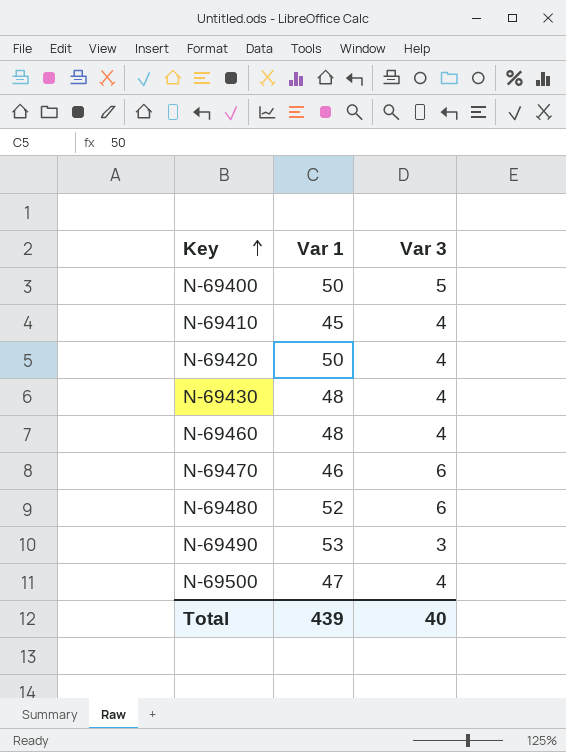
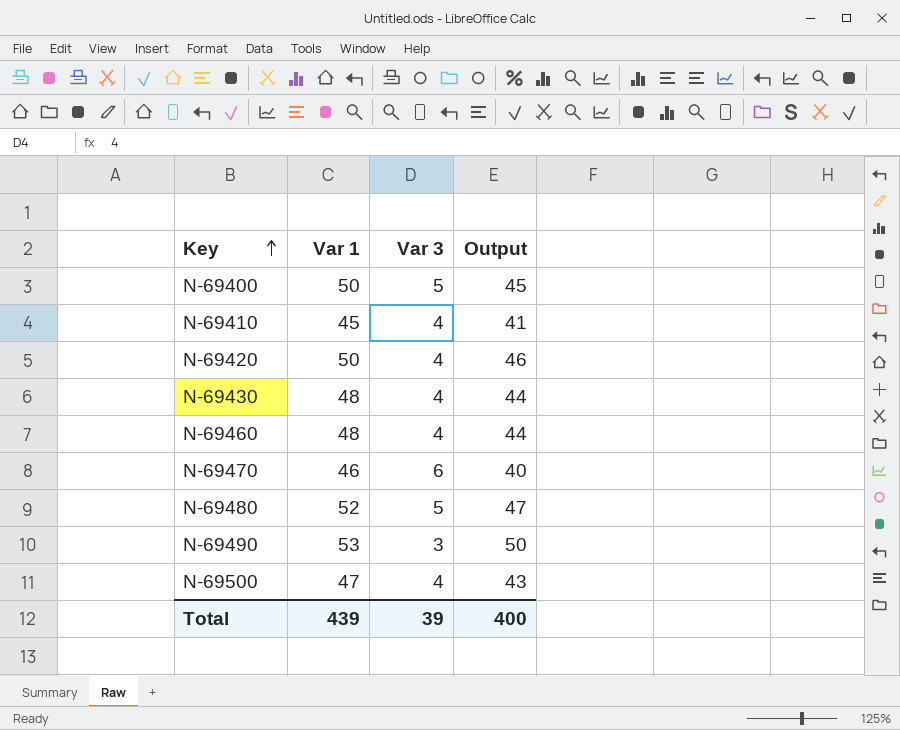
column Output | formula: none -> [Var 1] - [Var 3]
N-69480 | Var 3: 6 -> 5
Total | Var 3: 40 -> 39

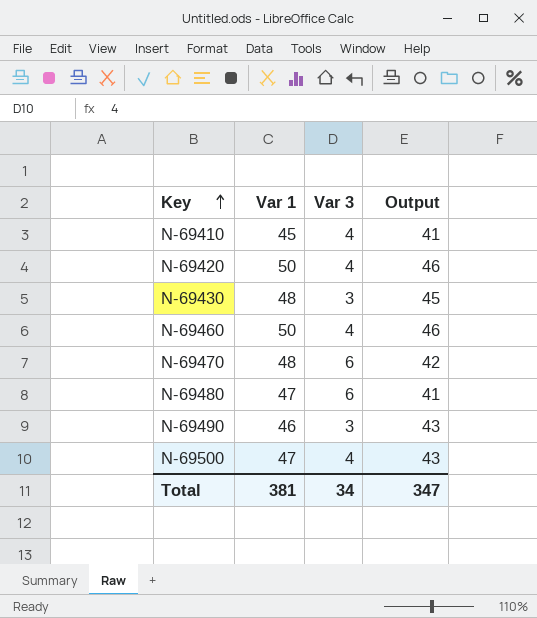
row N-69400: 50 | 5 | 45 -> none
N-69430 | Var 3: 4 -> 3
N-69430 | Output: 44 -> 45
N-69460 | Var 1: 48 -> 50
N-69460 | Output: 44 -> 46
N-69470 | Var 1: 46 -> 48
N-69470 | Output: 40 -> 42
N-69480 | Var 1: 52 -> 47
N-69480 | Var 3: 5 -> 6
N-69480 | Output: 47 -> 41
N-69490 | Var 1: 53 -> 46
N-69490 | Output: 50 -> 43
Total | Var 1: 439 -> 381
Total | Var 3: 39 -> 34
Total | Output: 400 -> 347

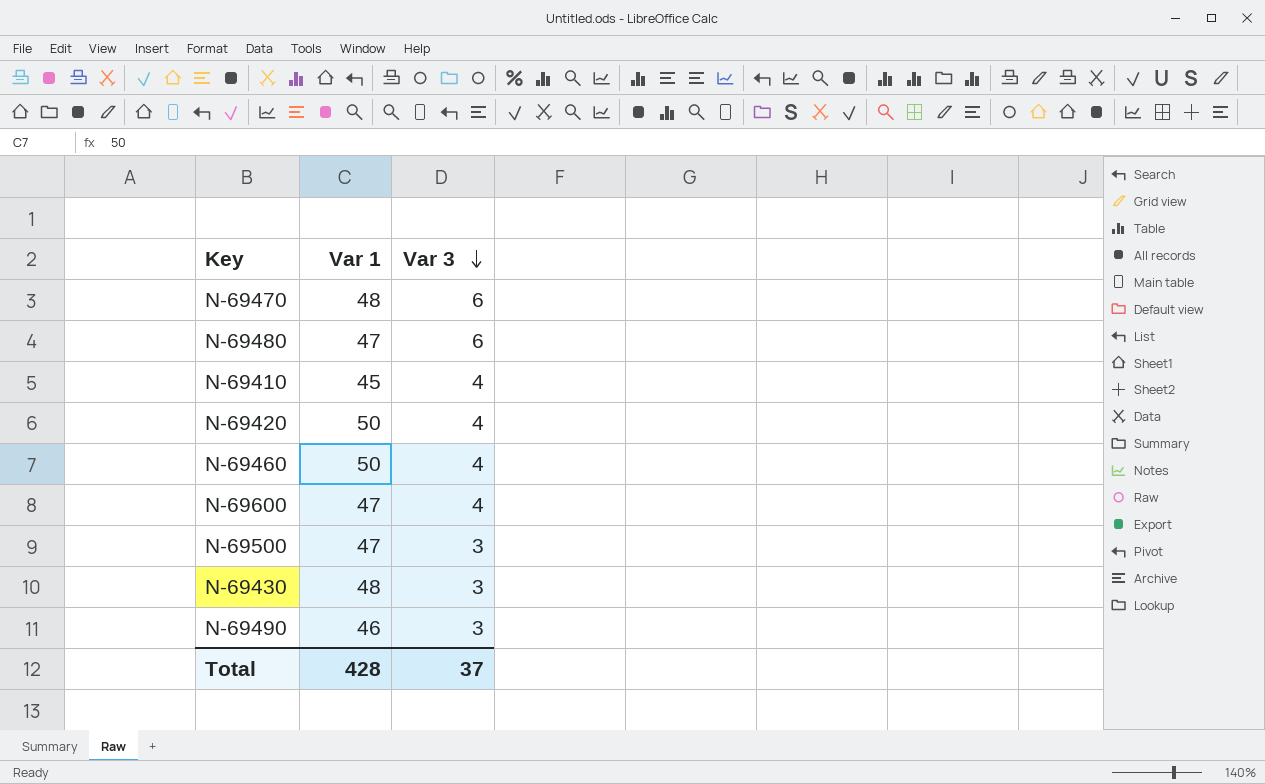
row order: Key ascending -> Var 3 descending
column Output | formula: [Var 1] - [Var 3] -> none
row N-69600: none -> 47 | 4
N-69500 | Var 3: 4 -> 3
Total | Var 1: 381 -> 428
Total | Var 3: 34 -> 37

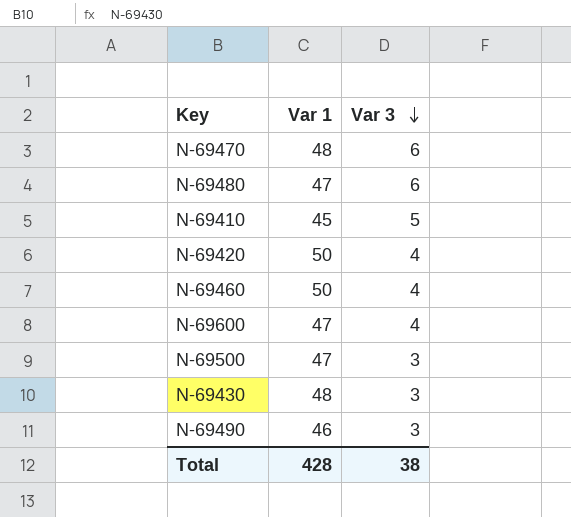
N-69410 | Var 3: 4 -> 5
Total | Var 3: 37 -> 38

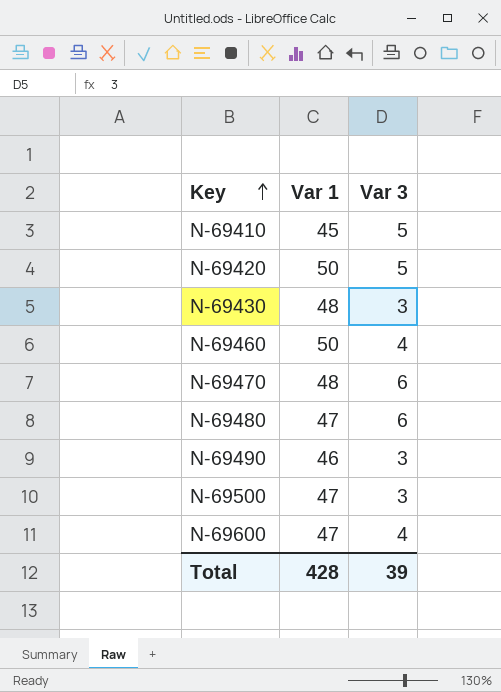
row order: Var 3 descending -> Key ascending
N-69420 | Var 3: 4 -> 5
Total | Var 3: 38 -> 39

